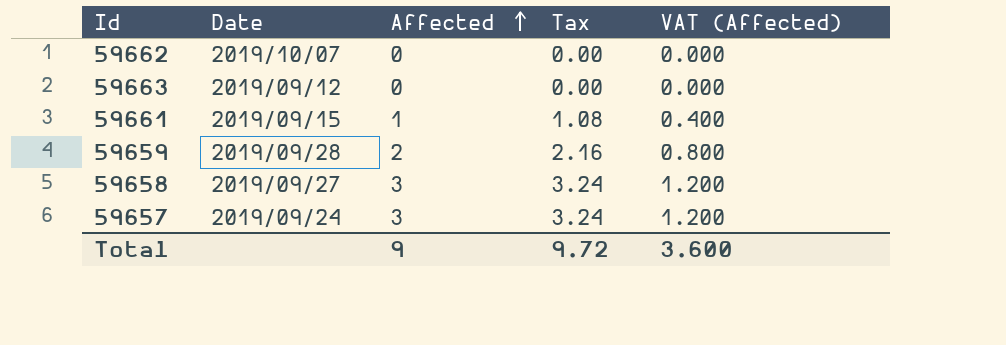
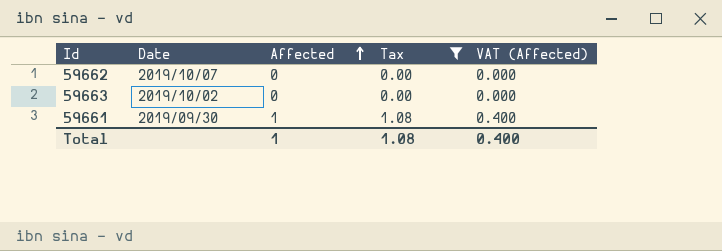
filter: none -> Tax <= 1.08
59663 | Date: 2019/09/12 -> 2019/10/02
59661 | Date: 2019/09/15 -> 2019/09/30
Total | Affected: 9 -> 1
Total | Tax: 9.72 -> 1.08
Total | VAT (Affected): 3.600 -> 0.400

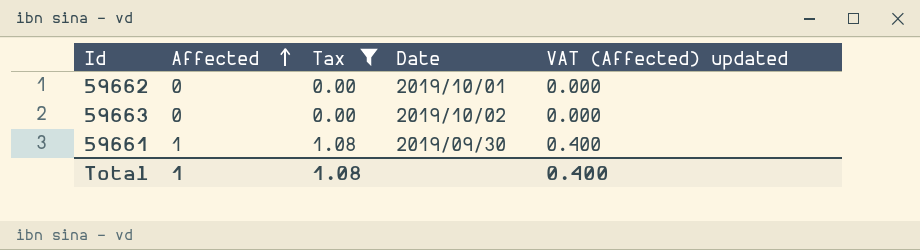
column Date | position: 2 -> 4
column name: VAT (Affected) -> VAT (Affected) updated
59662 | Date: 2019/10/07 -> 2019/10/01

